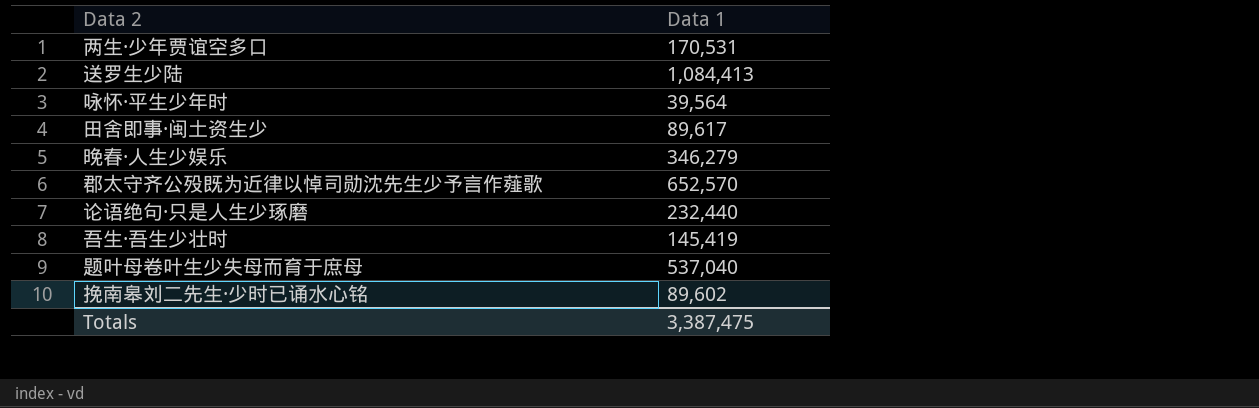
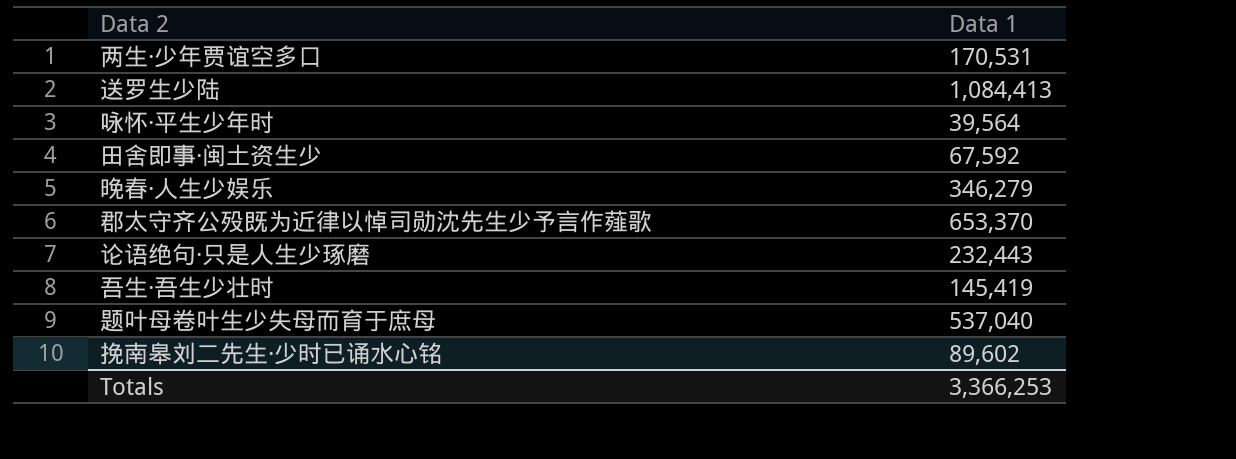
田舍即事·闽土资生少 | Data 1: 89,617 -> 67,592
郡太守齐公殁既为近律以悼司勋沈先生少予言作薤歌 | Data 1: 652,570 -> 653,370
论语绝句·只是人生少琢磨 | Data 1: 232,440 -> 232,443
Totals | Data 1: 3,387,475 -> 3,366,253

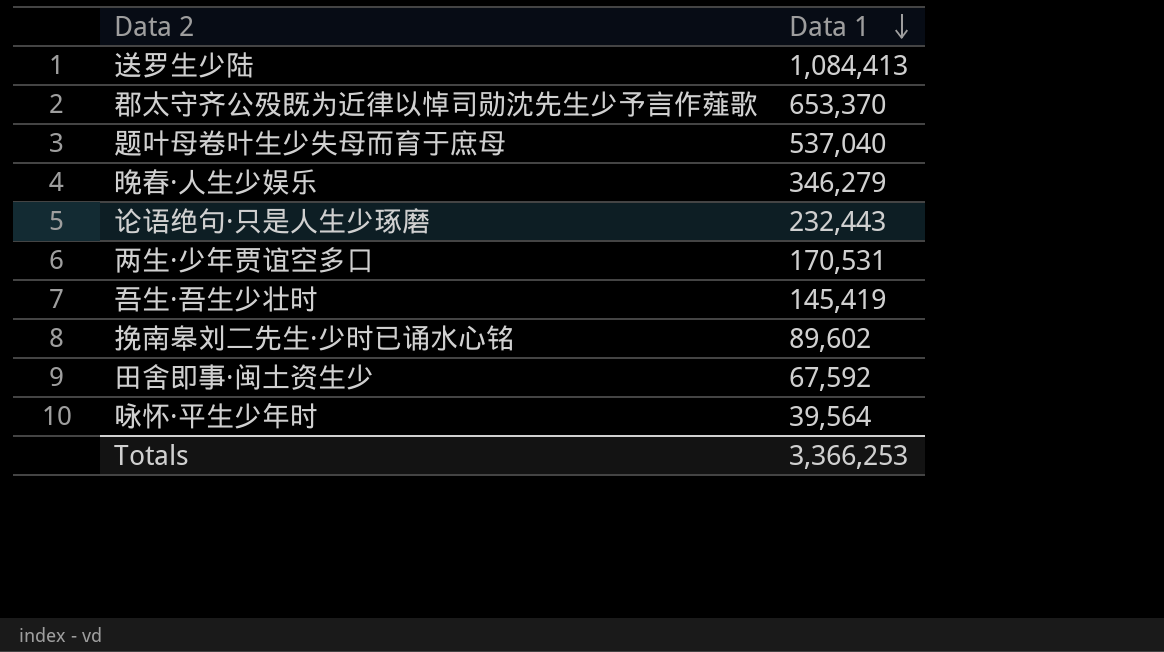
row order: none -> Data 1 descending

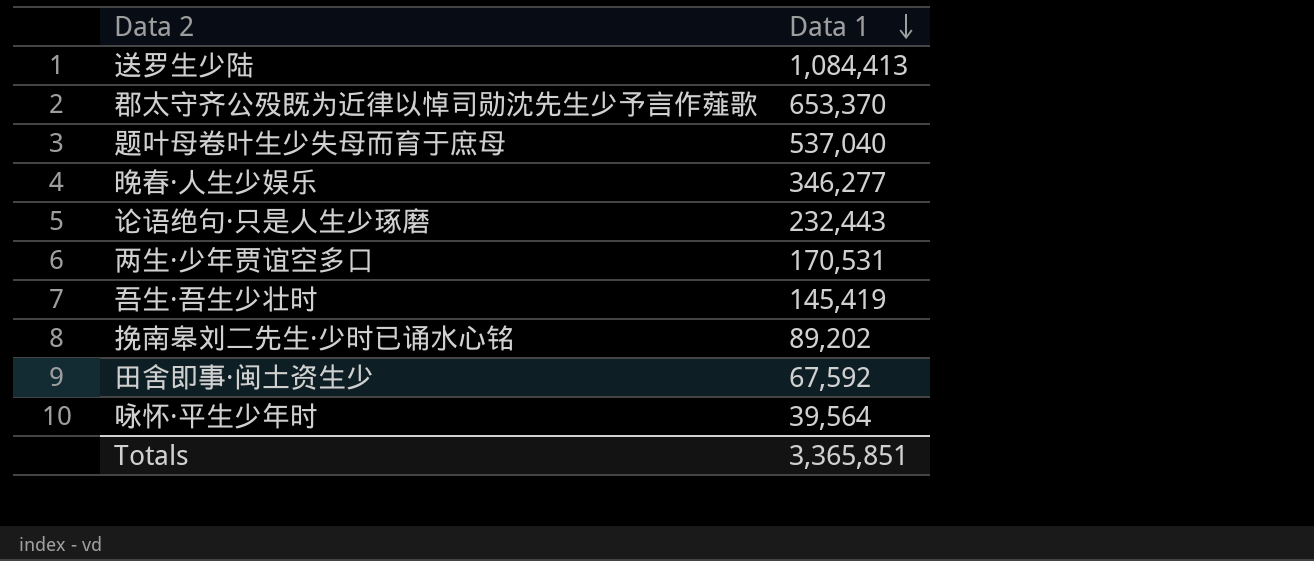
晚春·人生少娱乐 | Data 1: 346,279 -> 346,277
挽南皋刘二先生·少时已诵水心铭 | Data 1: 89,602 -> 89,202
Totals | Data 1: 3,366,253 -> 3,365,851

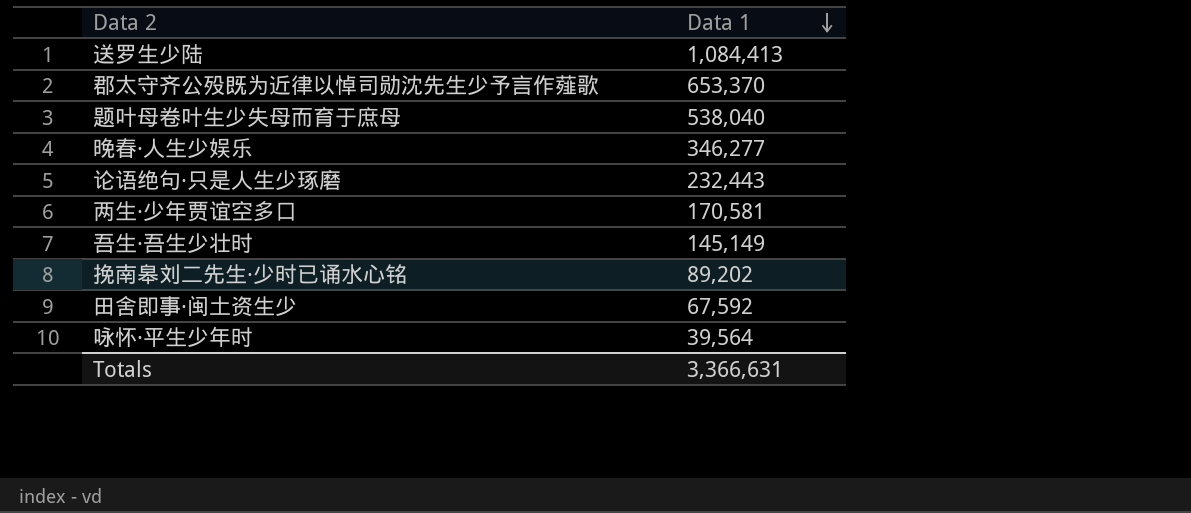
题叶母卷叶生少失母而育于庶母 | Data 1: 537,040 -> 538,040
两生·少年贾谊空多口 | Data 1: 170,531 -> 170,581
吾生·吾生少壮时 | Data 1: 145,419 -> 145,149
Totals | Data 1: 3,365,851 -> 3,366,631

